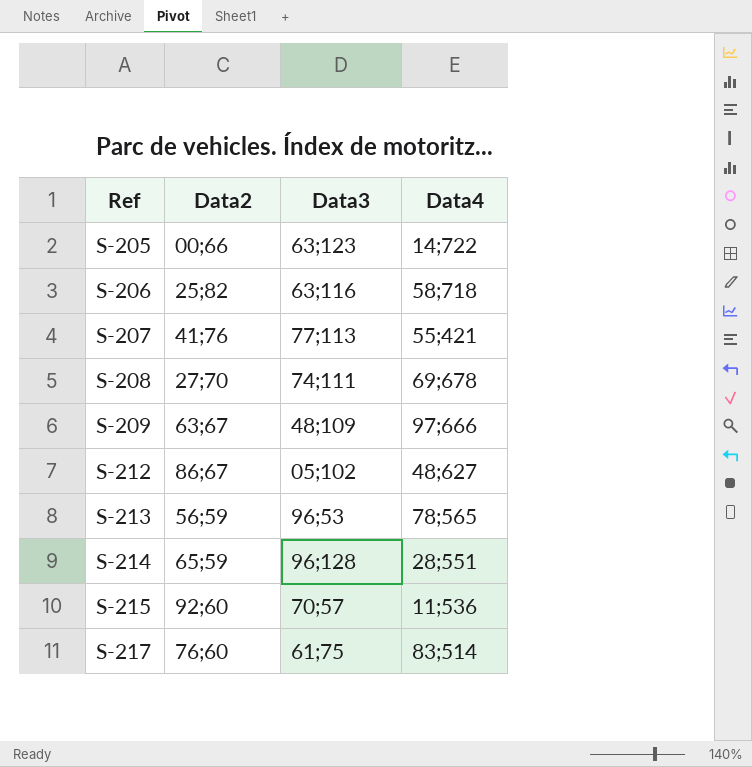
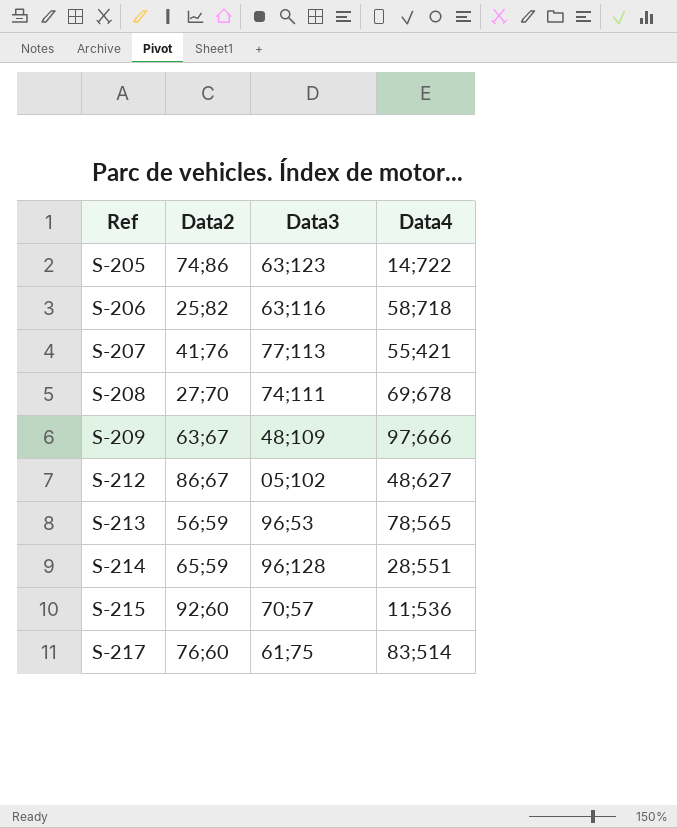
S-205 | Data2: 00;66 -> 74;86

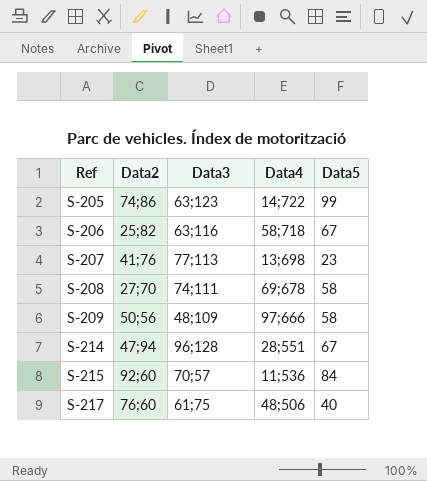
column Data5 | position: none -> 5
row S-212: 86;67 | 05;102 | 48;627 -> none
row S-213: 56;59 | 96;53 | 78;565 -> none
S-207 | Data4: 55;421 -> 13;698
S-209 | Data2: 63;67 -> 50;56
S-214 | Data2: 65;59 -> 47;94
S-217 | Data4: 83;514 -> 48;506

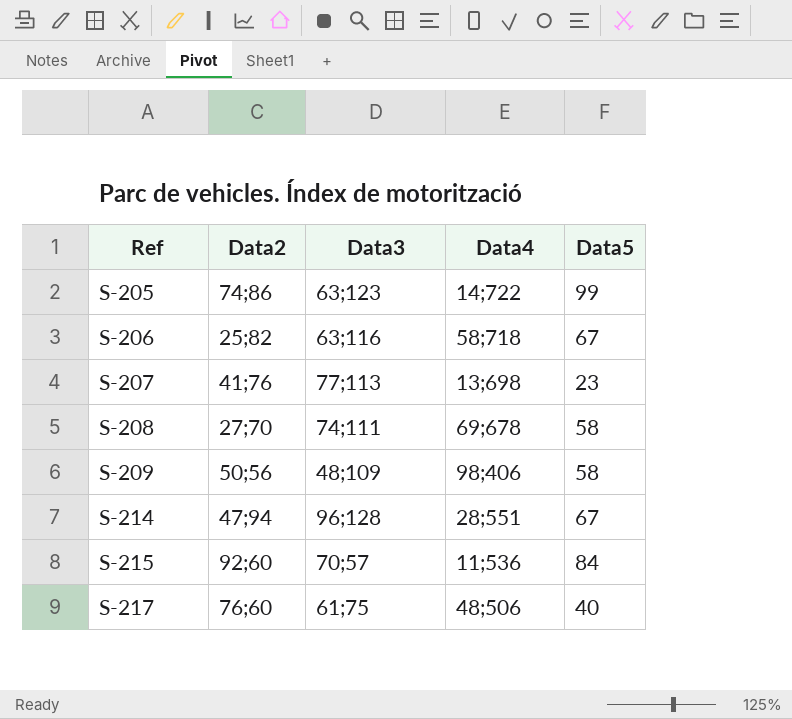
S-209 | Data4: 97;666 -> 98;406

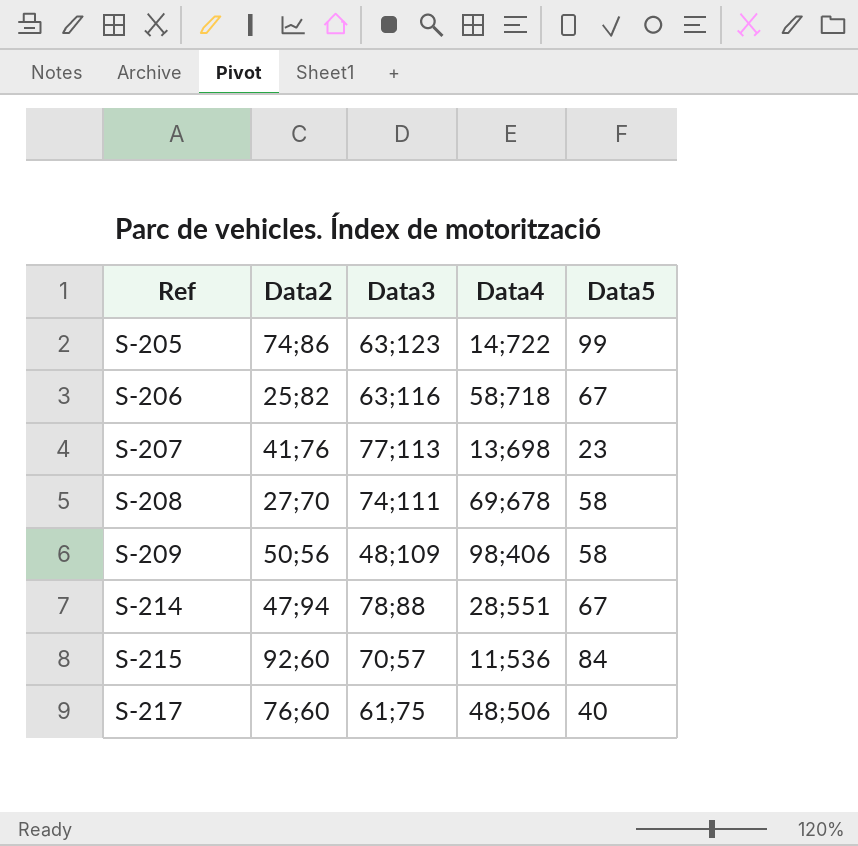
S-214 | Data3: 96;128 -> 78;88

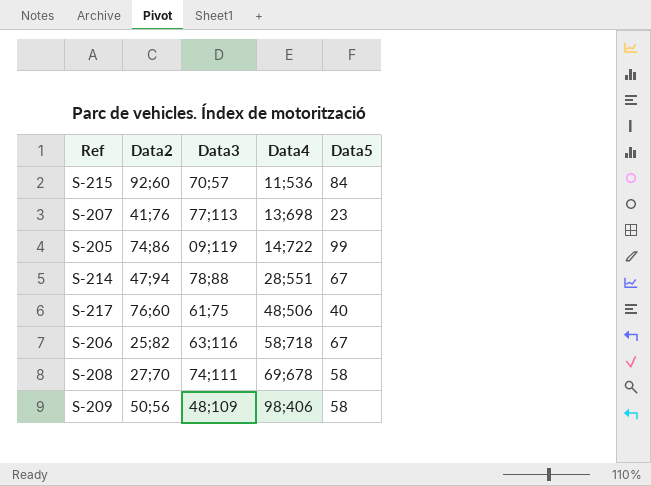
row order: Ref ascending -> Data4 ascending
S-205 | Data3: 63;123 -> 09;119

